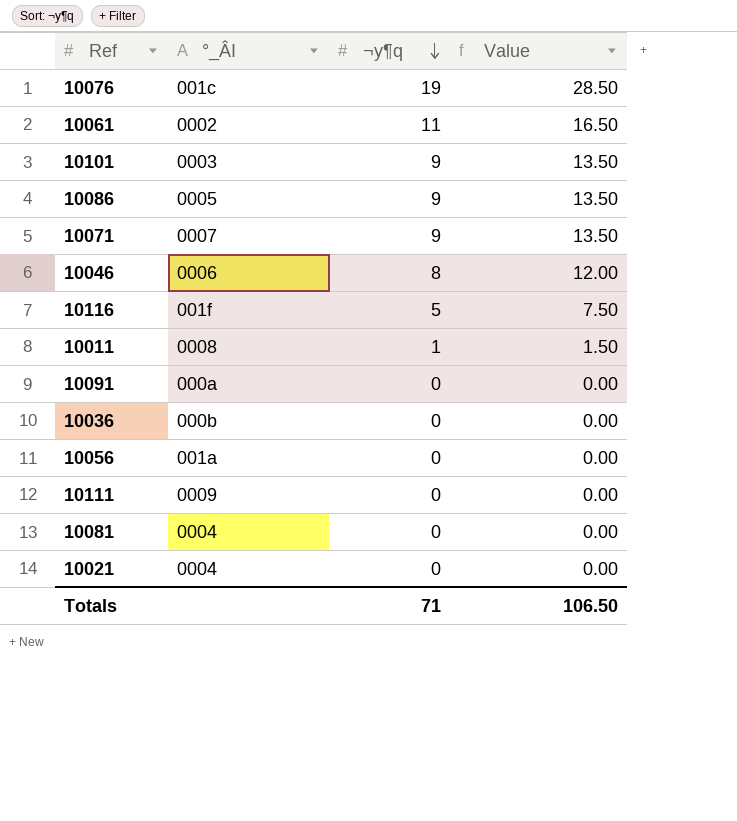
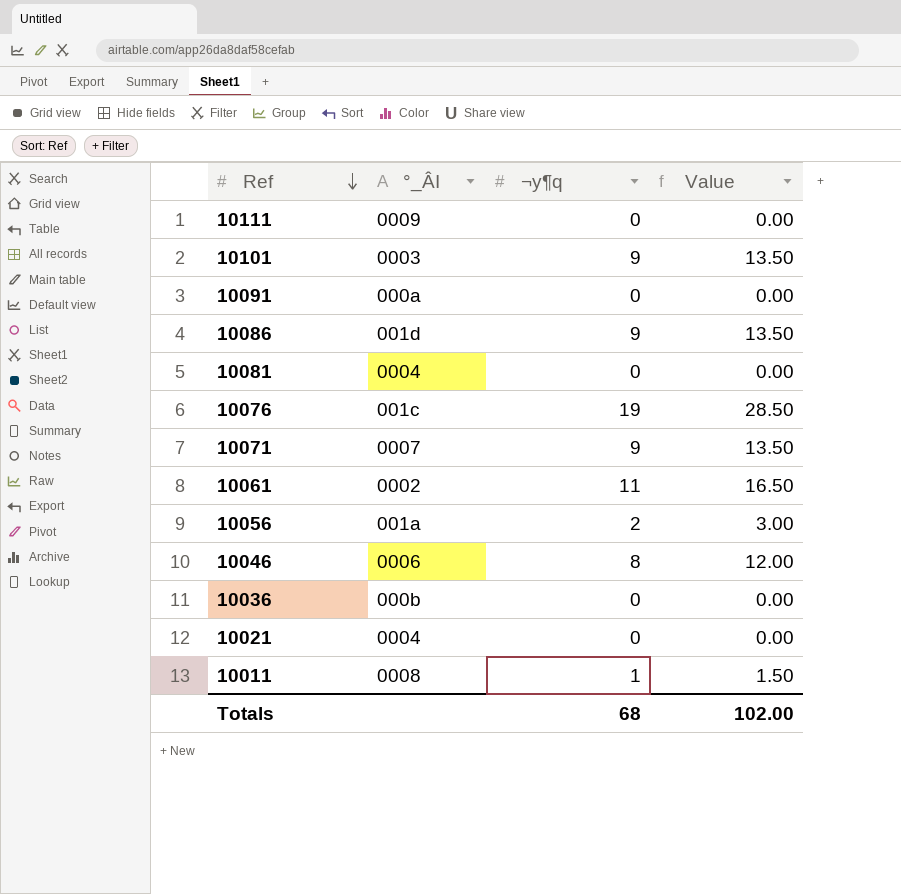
row order: ¬y¶q descending -> Ref descending
row 10116: 001f | 5 | 7.50 -> none
10086 | °_ÂI: 0005 -> 001d
10056 | ¬y¶q: 0 -> 2
10056 | Value: 0.00 -> 3.00
Totals | ¬y¶q: 71 -> 68
Totals | Value: 106.50 -> 102.00

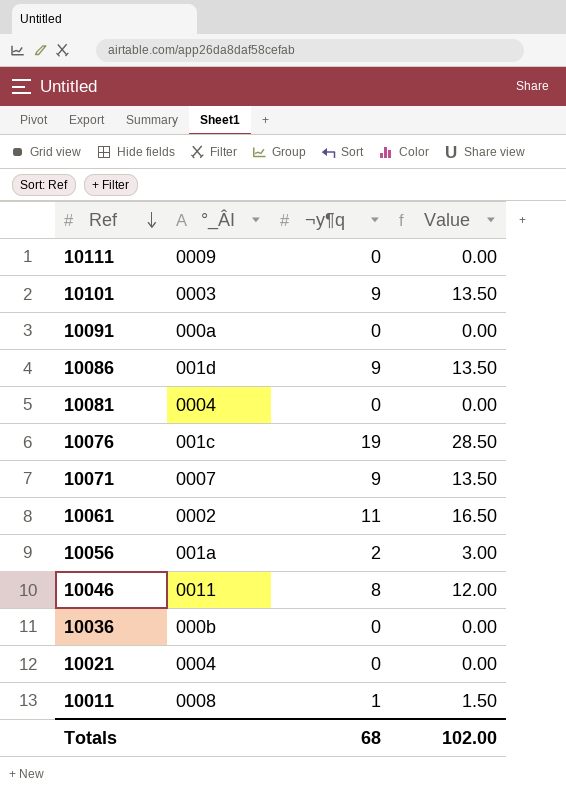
10046 | °_ÂI: 0006 -> 0011

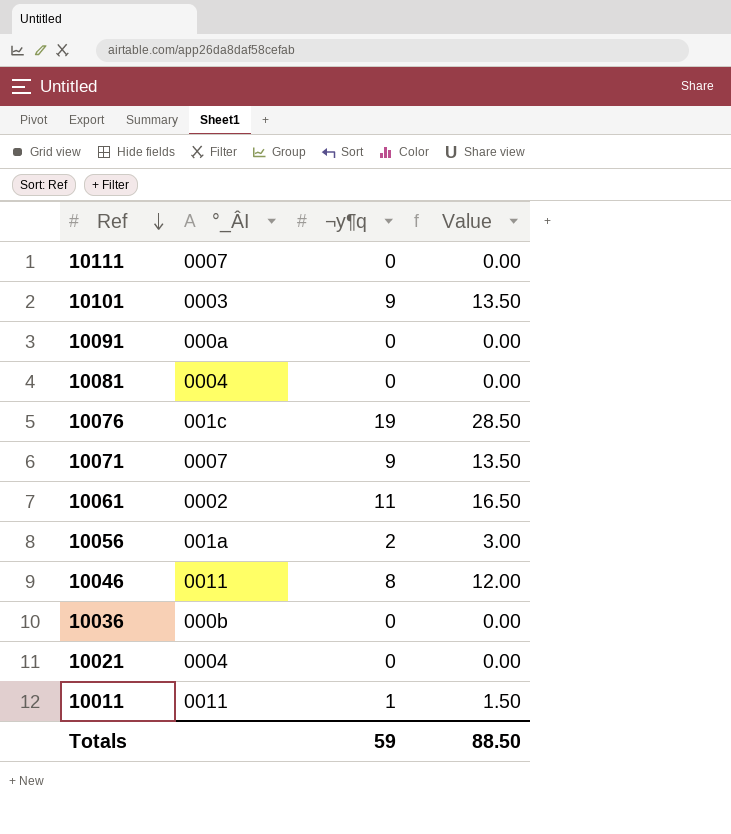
row 10086: 001d | 9 | 13.50 -> none
10111 | °_ÂI: 0009 -> 0007
10011 | °_ÂI: 0008 -> 0011
Totals | ¬y¶q: 68 -> 59
Totals | Value: 102.00 -> 88.50

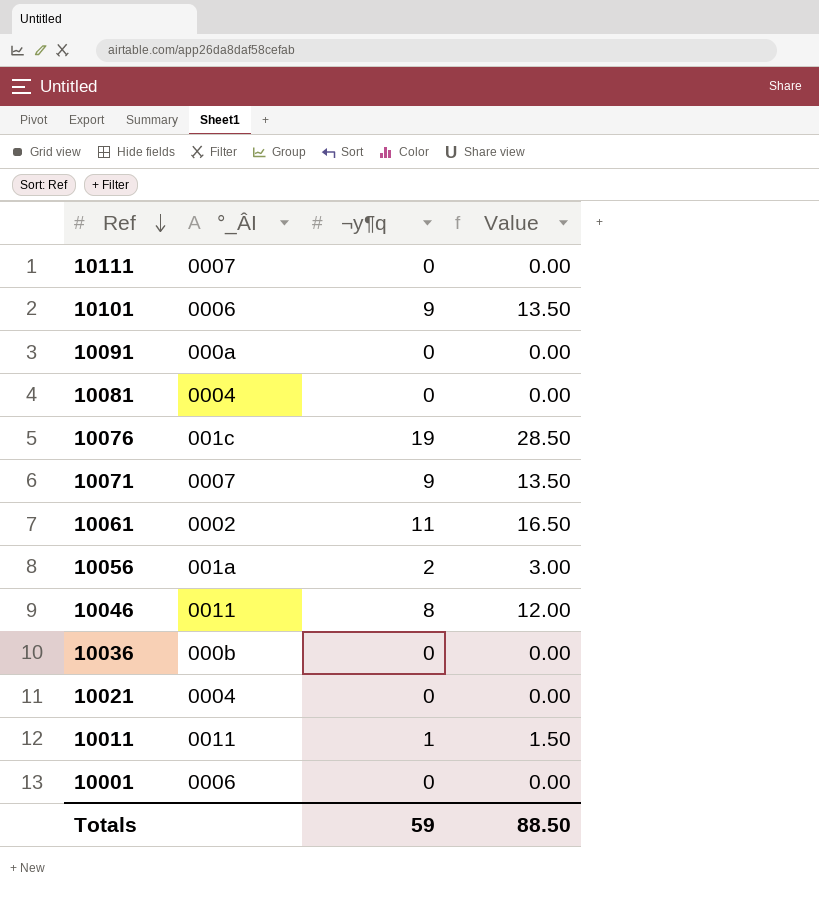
10101 | °_ÂI: 0003 -> 0006
row 10001: none -> 0006 | 0 | 0.00

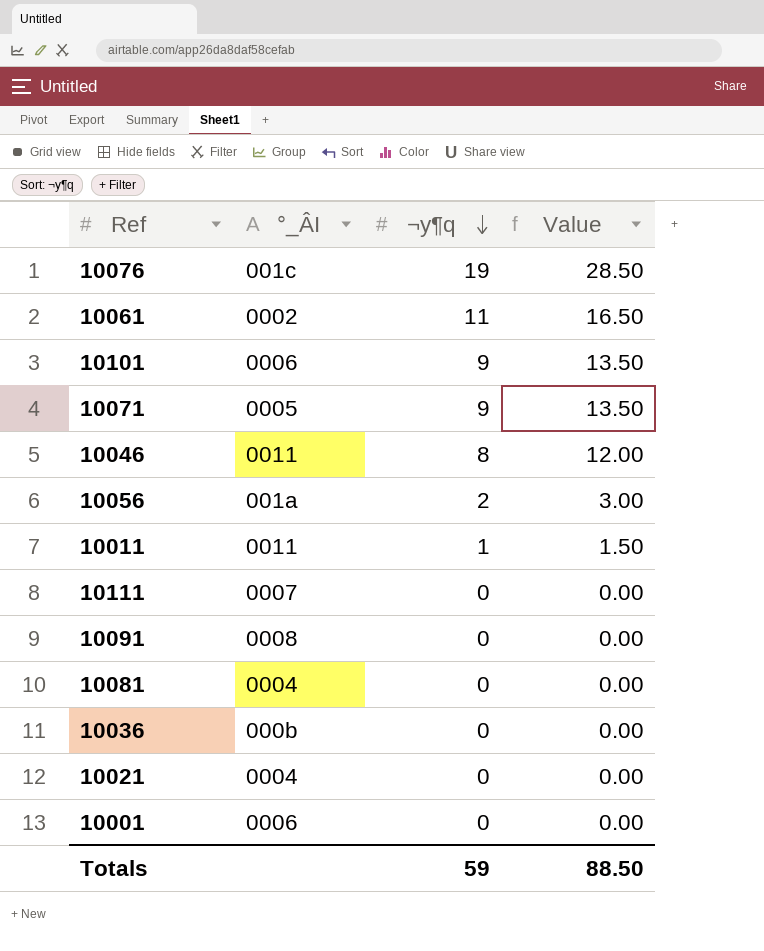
row order: Ref descending -> ¬y¶q descending
10071 | °_ÂI: 0007 -> 0005
10091 | °_ÂI: 000a -> 0008

